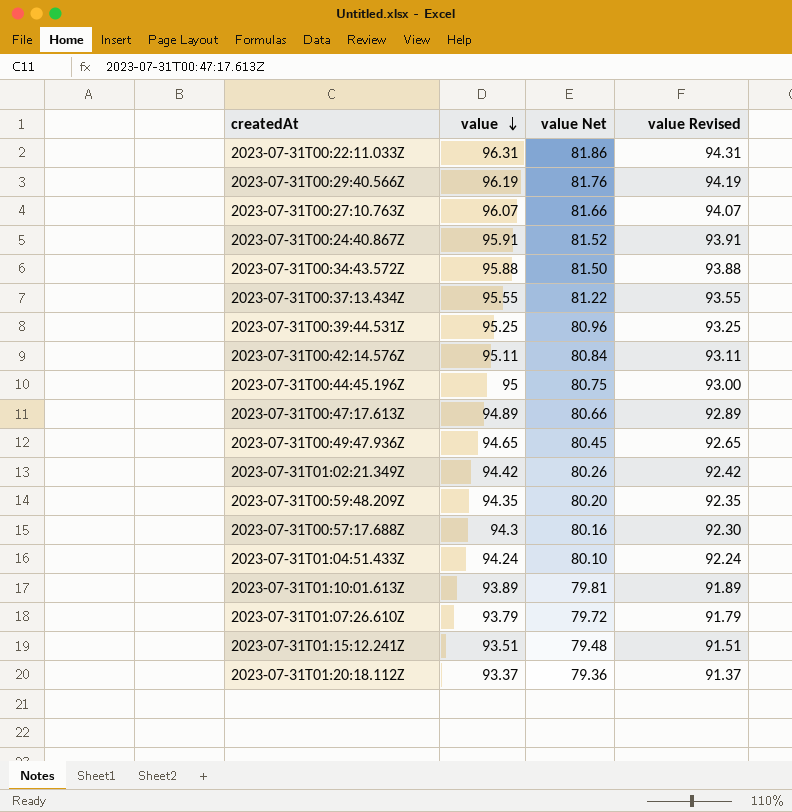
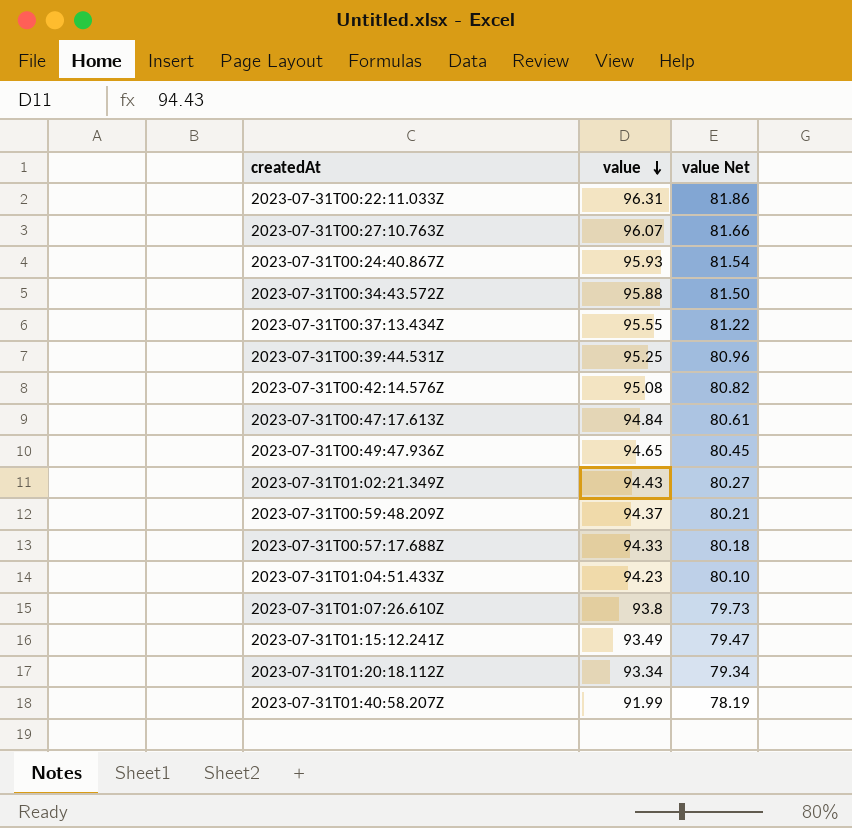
column value Revised | formula: [value] - 2 -> none
row 2023-07-31T00:29:40.566Z: 96.19 | 81.76 | 94.19 -> none
row 2023-07-31T00:44:45.196Z: 95 | 80.75 | 93.00 -> none
row 2023-07-31T01:10:01.613Z: 93.89 | 79.81 | 91.89 -> none
2023-07-31T00:24:40.867Z | value: 95.91 -> 95.93
2023-07-31T00:24:40.867Z | value Net: 81.52 -> 81.54
2023-07-31T00:42:14.576Z | value: 95.11 -> 95.08
2023-07-31T00:42:14.576Z | value Net: 80.84 -> 80.82
2023-07-31T00:47:17.613Z | value: 94.89 -> 94.84
2023-07-31T00:47:17.613Z | value Net: 80.66 -> 80.61
2023-07-31T01:02:21.349Z | value: 94.42 -> 94.43
2023-07-31T01:02:21.349Z | value Net: 80.26 -> 80.27
2023-07-31T00:59:48.209Z | value: 94.35 -> 94.37
2023-07-31T00:59:48.209Z | value Net: 80.20 -> 80.21
2023-07-31T00:57:17.688Z | value: 94.3 -> 94.33
2023-07-31T00:57:17.688Z | value Net: 80.16 -> 80.18
2023-07-31T01:04:51.433Z | value: 94.24 -> 94.23
2023-07-31T01:07:26.610Z | value: 93.79 -> 93.8
2023-07-31T01:07:26.610Z | value Net: 79.72 -> 79.73
2023-07-31T01:15:12.241Z | value: 93.51 -> 93.49
2023-07-31T01:15:12.241Z | value Net: 79.48 -> 79.47
2023-07-31T01:20:18.112Z | value: 93.37 -> 93.34
2023-07-31T01:20:18.112Z | value Net: 79.36 -> 79.34
row 2023-07-31T01:40:58.207Z: none -> 91.99 | 78.19

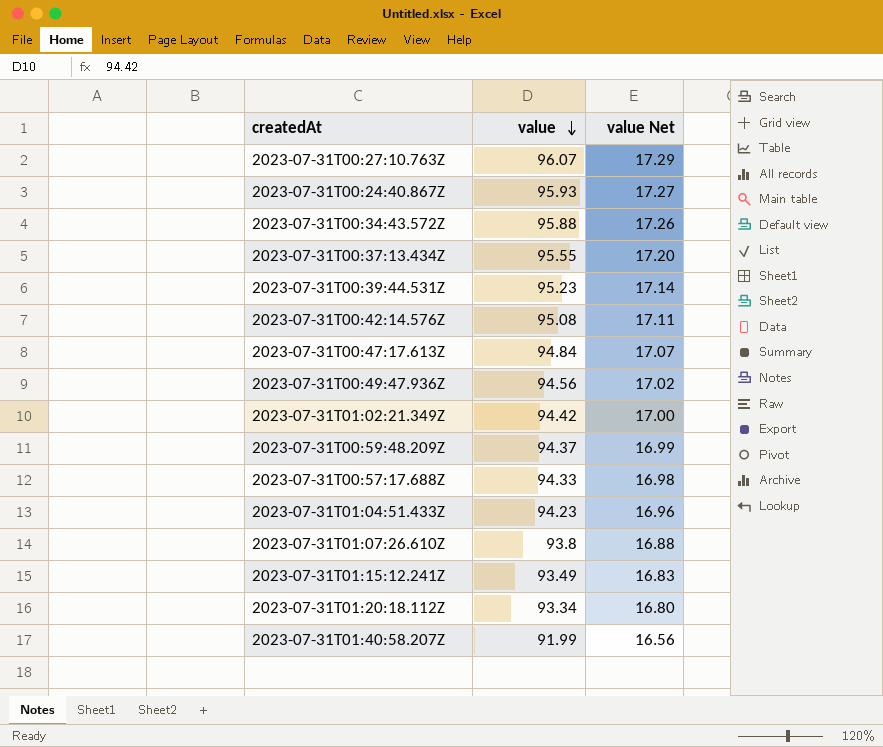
column value Net | formula: [value] * 0.85 -> [value] * 0.18
row 2023-07-31T00:22:11.033Z: 96.31 | 81.86 -> none
2023-07-31T00:39:44.531Z | value: 95.25 -> 95.23
2023-07-31T00:49:47.936Z | value: 94.65 -> 94.56
2023-07-31T01:02:21.349Z | value: 94.43 -> 94.42

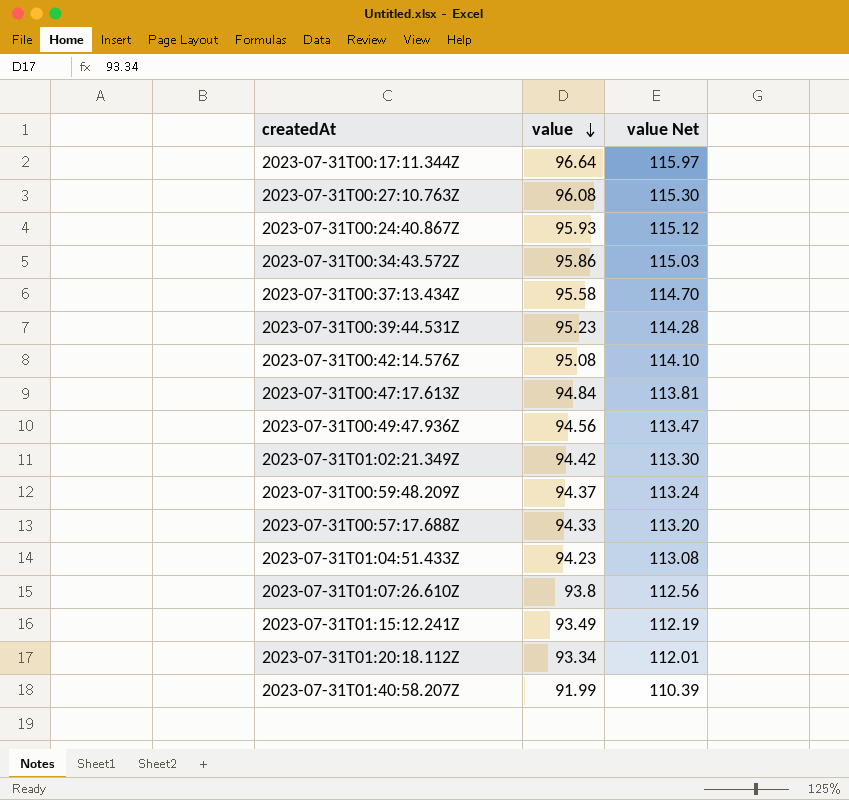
column value Net | formula: [value] * 0.18 -> [value] * 1.2
row 2023-07-31T00:17:11.344Z: none -> 96.64 | 115.97
2023-07-31T00:27:10.763Z | value: 96.07 -> 96.08
2023-07-31T00:34:43.572Z | value: 95.88 -> 95.86
2023-07-31T00:37:13.434Z | value: 95.55 -> 95.58

